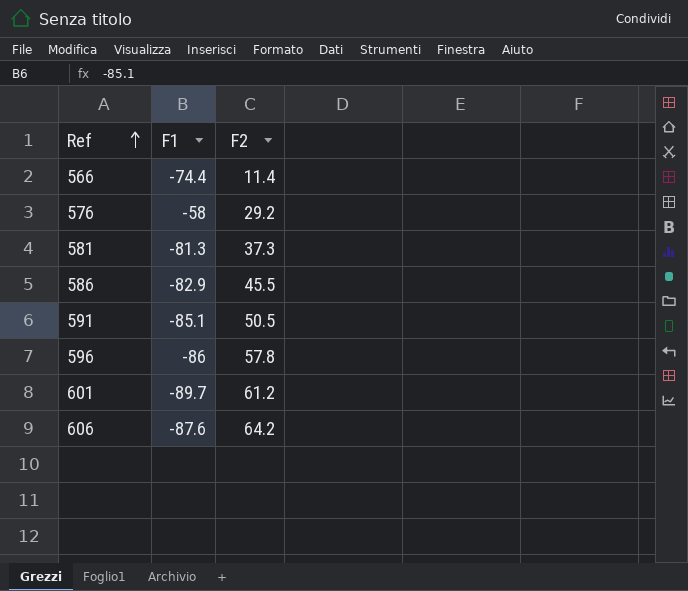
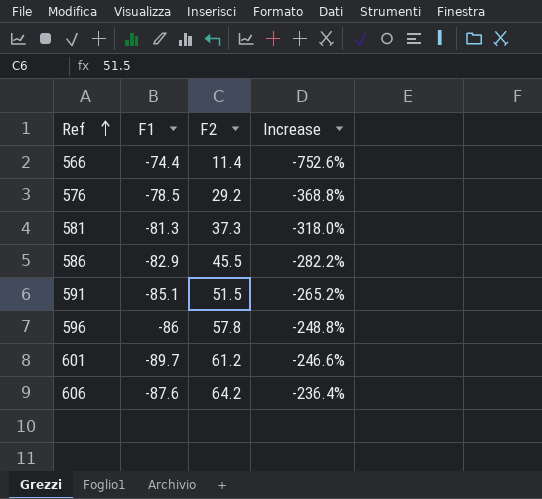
column Increase | formula: none -> ([F1] - [F2]) / [F2]
576 | F1: -58 -> -78.5
591 | F2: 50.5 -> 51.5

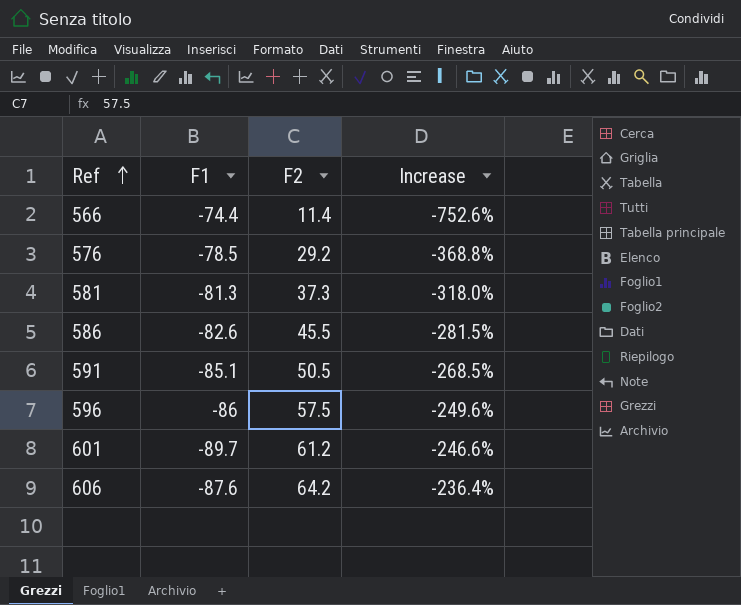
586 | F1: -82.9 -> -82.6
586 | Increase: -282.2% -> -281.5%
591 | F2: 51.5 -> 50.5
591 | Increase: -265.2% -> -268.5%
596 | F2: 57.8 -> 57.5
596 | Increase: -248.8% -> -249.6%

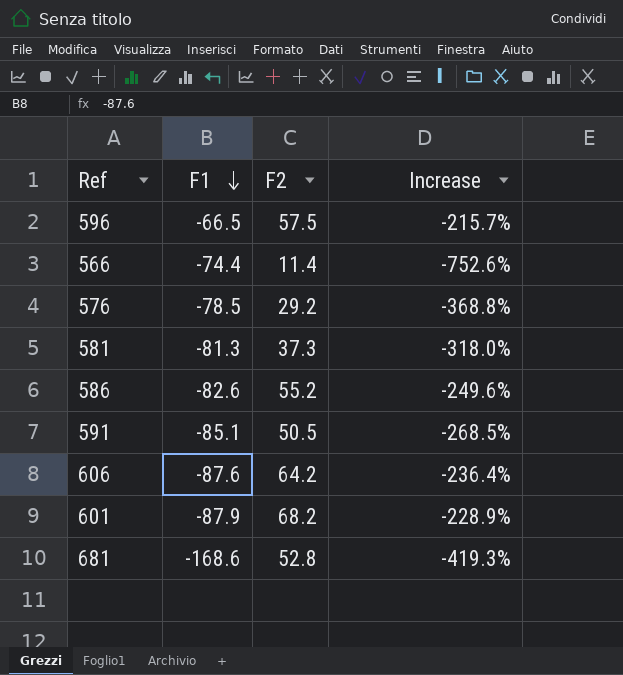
row order: Ref ascending -> F1 descending
596 | F1: -86 -> -66.5
596 | Increase: -249.6% -> -215.7%
586 | F2: 45.5 -> 55.2
586 | Increase: -281.5% -> -249.6%
601 | F1: -89.7 -> -87.9
601 | F2: 61.2 -> 68.2
601 | Increase: -246.6% -> -228.9%
row 681: none -> -168.6 | 52.8 | -419.3%

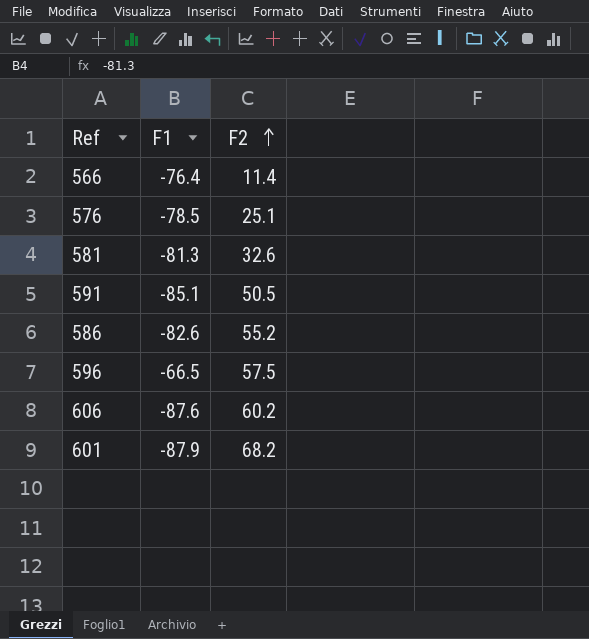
row order: F1 descending -> F2 ascending
column Increase | formula: ([F1] - [F2]) / [F2] -> none
row 681: -168.6 | 52.8 | -419.3% -> none
566 | F1: -74.4 -> -76.4
576 | F2: 29.2 -> 25.1
581 | F2: 37.3 -> 32.6
606 | F2: 64.2 -> 60.2

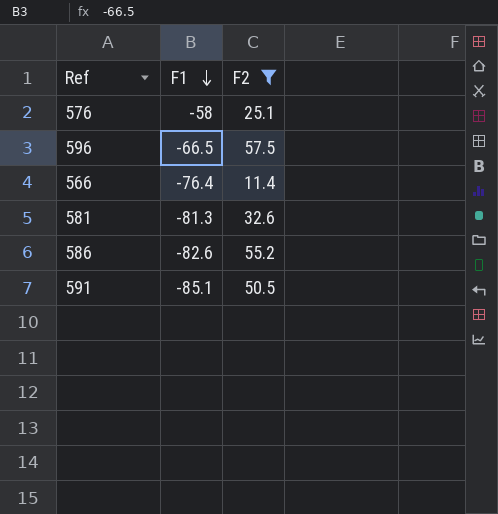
filter: none -> F2 <= 57.5
row order: F2 ascending -> F1 descending
576 | F1: -78.5 -> -58

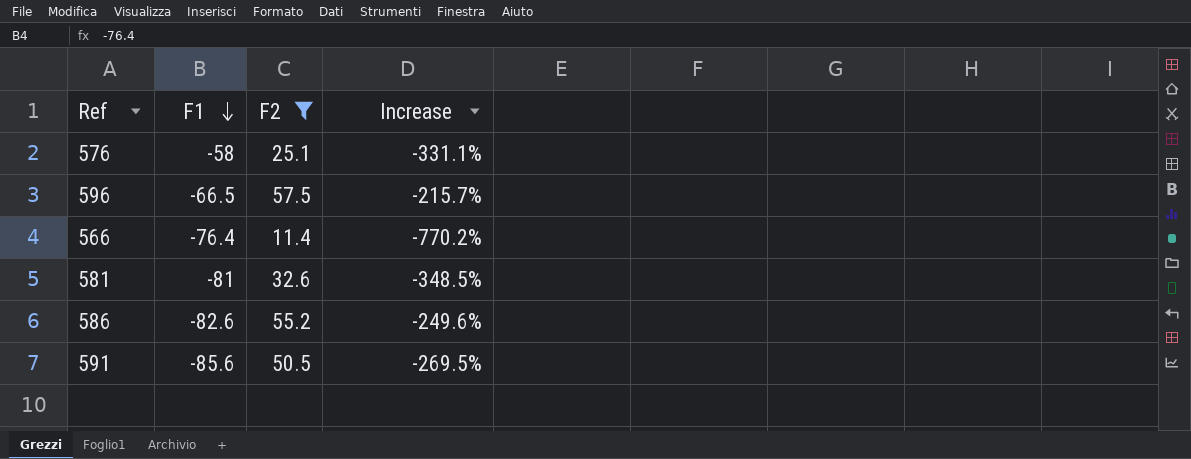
column Increase | formula: none -> ([F1] - [F2]) / [F2]
581 | F1: -81.3 -> -81
591 | F1: -85.1 -> -85.6

